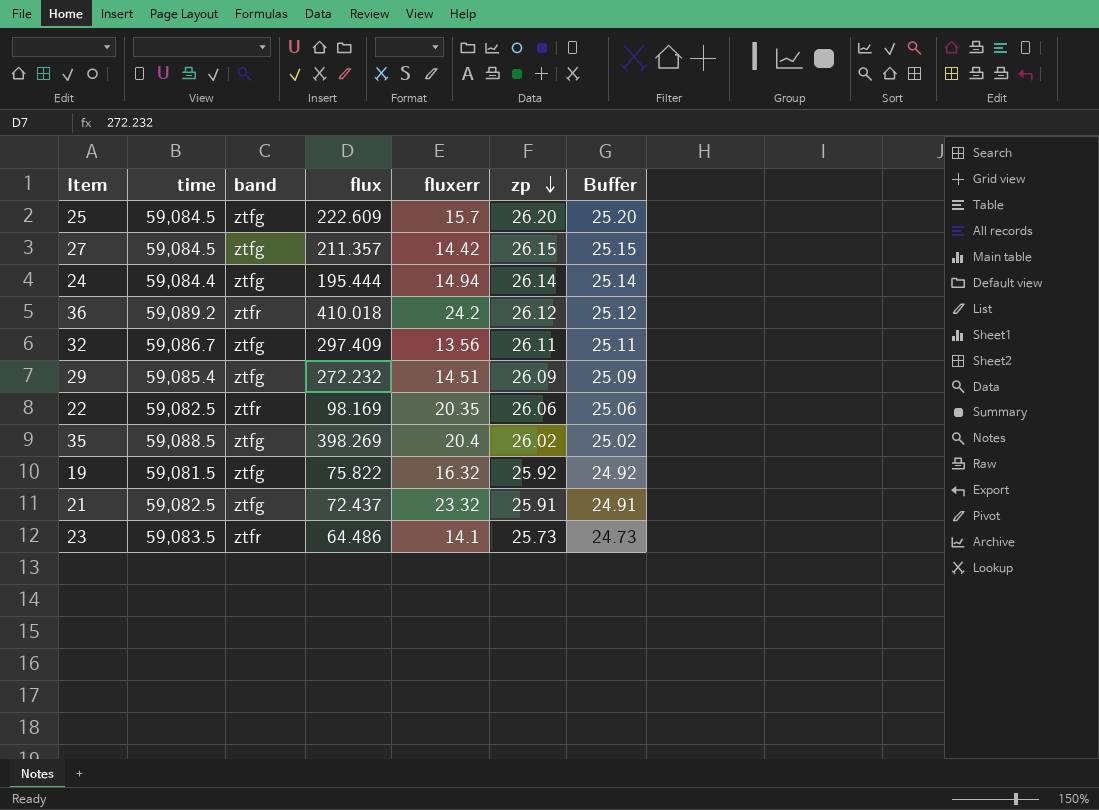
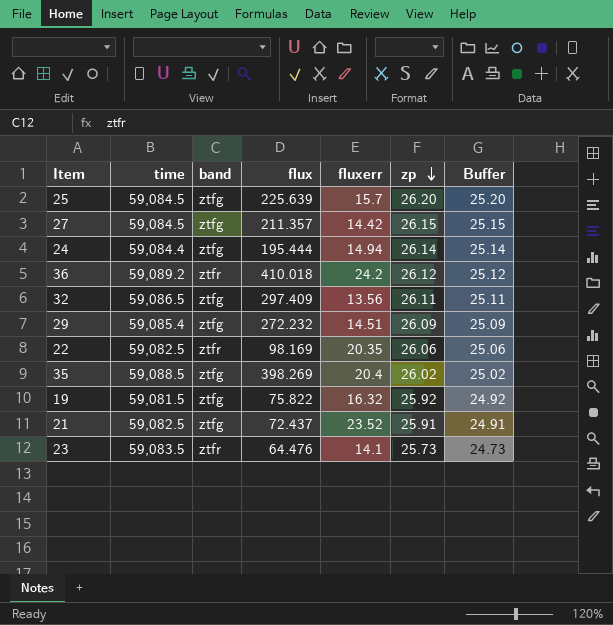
25 | flux: 222.609 -> 225.639
32 | time: 59,086.7 -> 59,086.5
21 | fluxerr: 23.32 -> 23.52
23 | flux: 64.486 -> 64.476

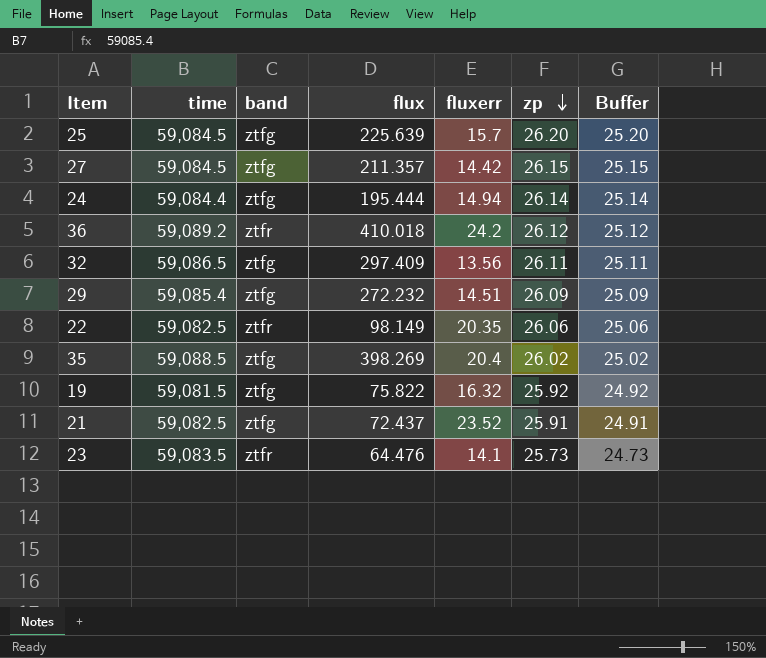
22 | flux: 98.169 -> 98.149

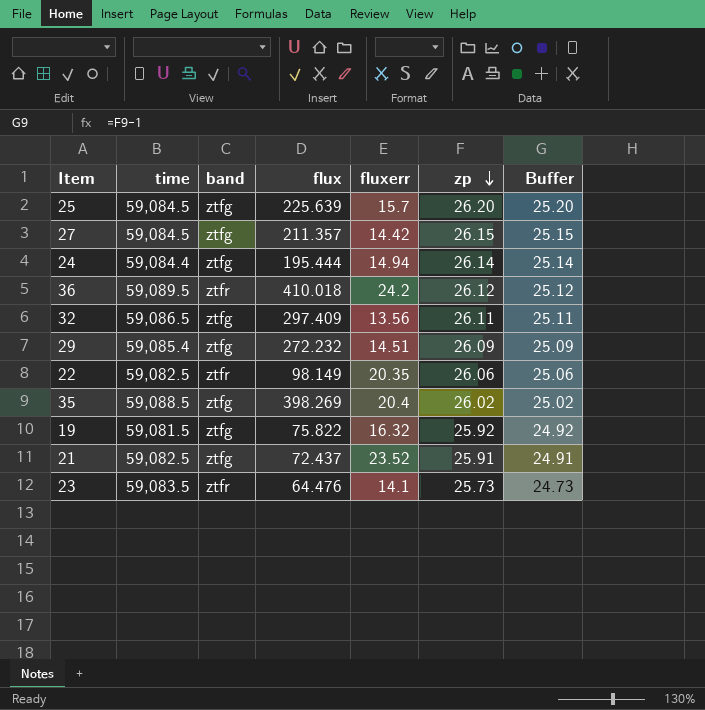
36 | time: 59,089.2 -> 59,089.5

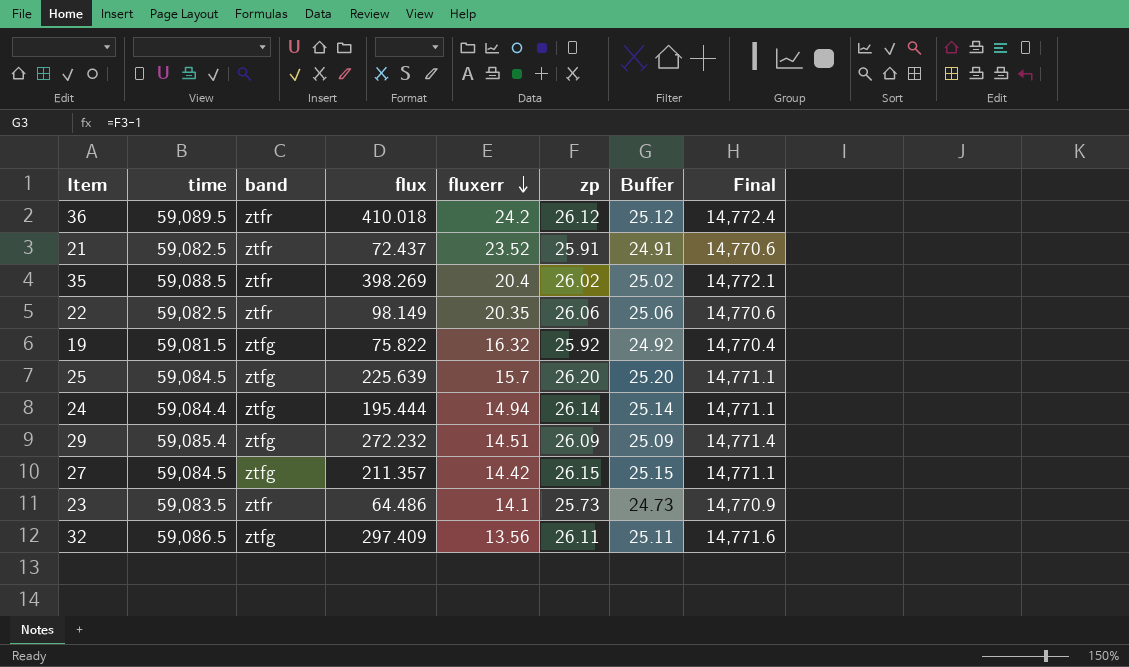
row order: zp descending -> fluxerr descending
column Final | formula: none -> [time] * 0.25
21 | band: ztfg -> ztfr
35 | band: ztfg -> ztfr
23 | flux: 64.476 -> 64.486

